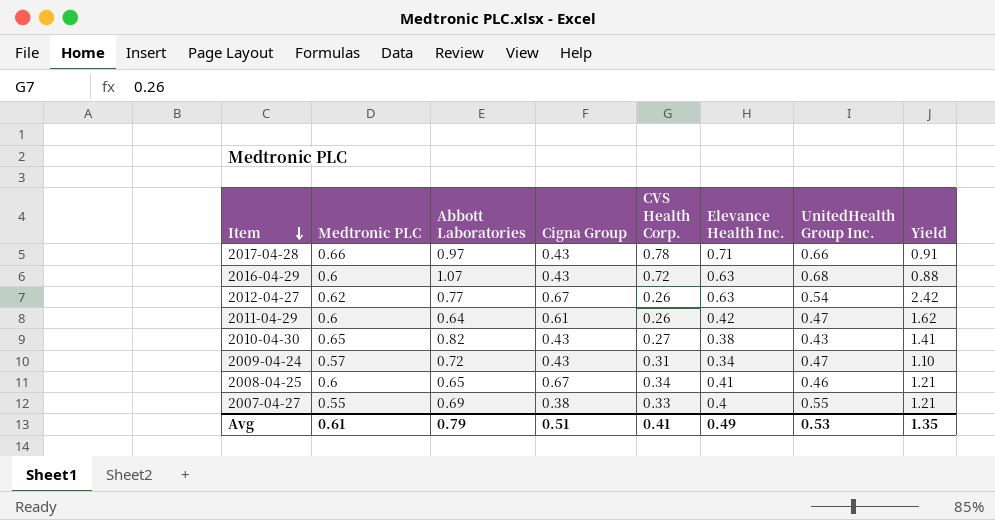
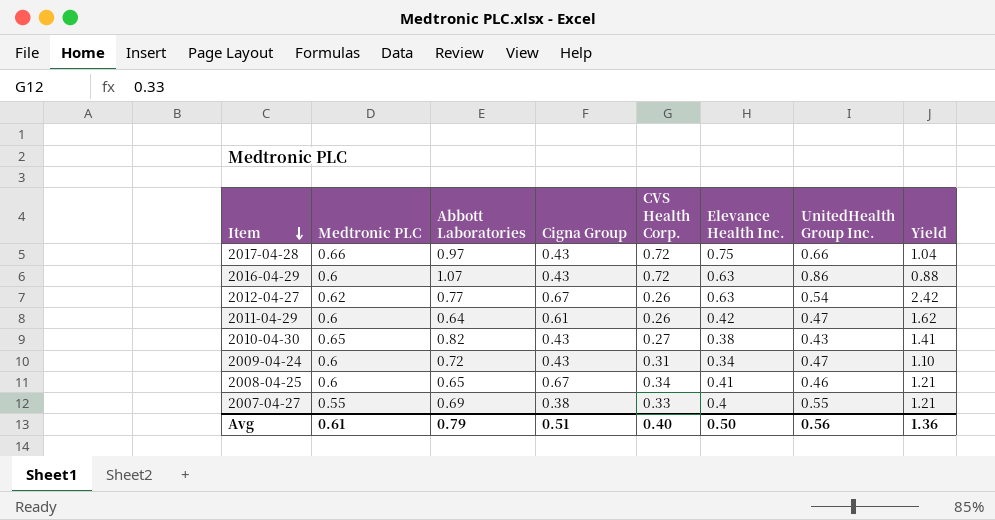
2017-04-28 | CVS Health Corp.: 0.78 -> 0.72
2017-04-28 | Elevance Health Inc.: 0.71 -> 0.75
2017-04-28 | Yield: 0.91 -> 1.04
2016-04-29 | UnitedHealth Group Inc.: 0.68 -> 0.86
2009-04-24 | Medtronic PLC: 0.57 -> 0.6
Avg | CVS Health Corp.: 0.41 -> 0.40
Avg | Elevance Health Inc.: 0.49 -> 0.50
Avg | UnitedHealth Group Inc.: 0.53 -> 0.56
Avg | Yield: 1.35 -> 1.36

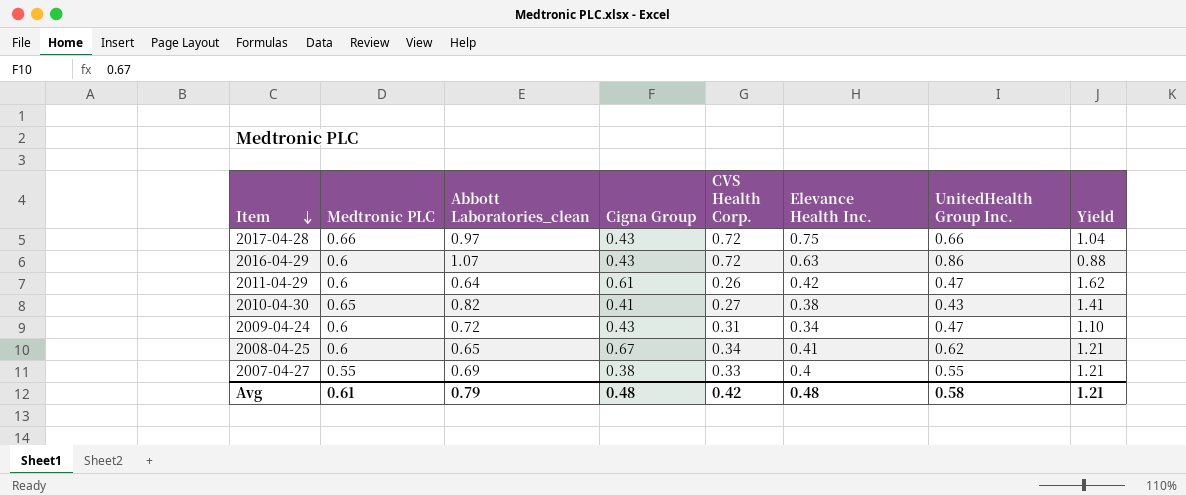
column name: Abbott Laboratories -> Abbott Laboratories_clean
row 2012-04-27: 0.62 | 0.77 | 0.67 | 0.26 | 0.63 | 0.54 | 2.42 -> none
2010-04-30 | Cigna Group: 0.43 -> 0.41
2008-04-25 | UnitedHealth Group Inc.: 0.46 -> 0.62
Avg | Cigna Group: 0.51 -> 0.48
Avg | CVS Health Corp.: 0.40 -> 0.42
Avg | Elevance Health Inc.: 0.50 -> 0.48
Avg | UnitedHealth Group Inc.: 0.56 -> 0.58
Avg | Yield: 1.36 -> 1.21

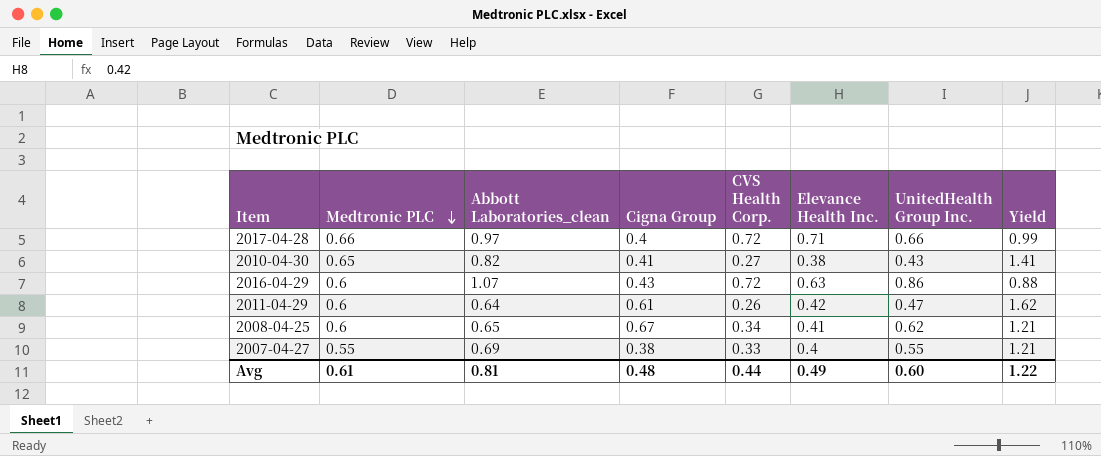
row order: Item descending -> Medtronic PLC descending
row 2009-04-24: 0.6 | 0.72 | 0.43 | 0.31 | 0.34 | 0.47 | 1.10 -> none
2017-04-28 | Cigna Group: 0.43 -> 0.4
2017-04-28 | Elevance Health Inc.: 0.75 -> 0.71
2017-04-28 | Yield: 1.04 -> 0.99
Avg | Abbott Laboratories_clean: 0.79 -> 0.81
Avg | CVS Health Corp.: 0.42 -> 0.44
Avg | Elevance Health Inc.: 0.48 -> 0.49
Avg | UnitedHealth Group Inc.: 0.58 -> 0.60
Avg | Yield: 1.21 -> 1.22

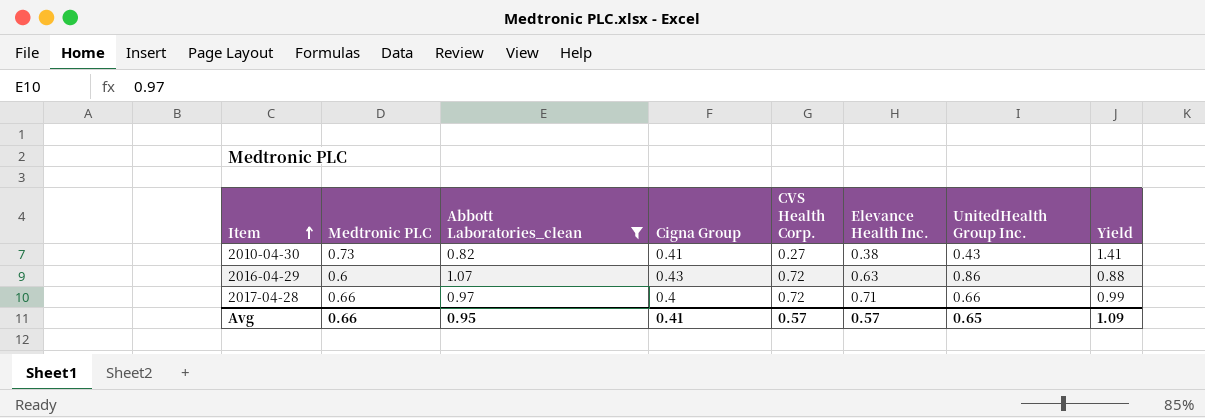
filter: none -> Abbott Laboratories_clean >= 0.82
row order: Medtronic PLC descending -> Item ascending
2010-04-30 | Medtronic PLC: 0.65 -> 0.73
Avg | Medtronic PLC: 0.61 -> 0.66
Avg | Abbott Laboratories_clean: 0.81 -> 0.95
Avg | Cigna Group: 0.48 -> 0.41
Avg | CVS Health Corp.: 0.44 -> 0.57
Avg | Elevance Health Inc.: 0.49 -> 0.57
Avg | UnitedHealth Group Inc.: 0.60 -> 0.65
Avg | Yield: 1.22 -> 1.09

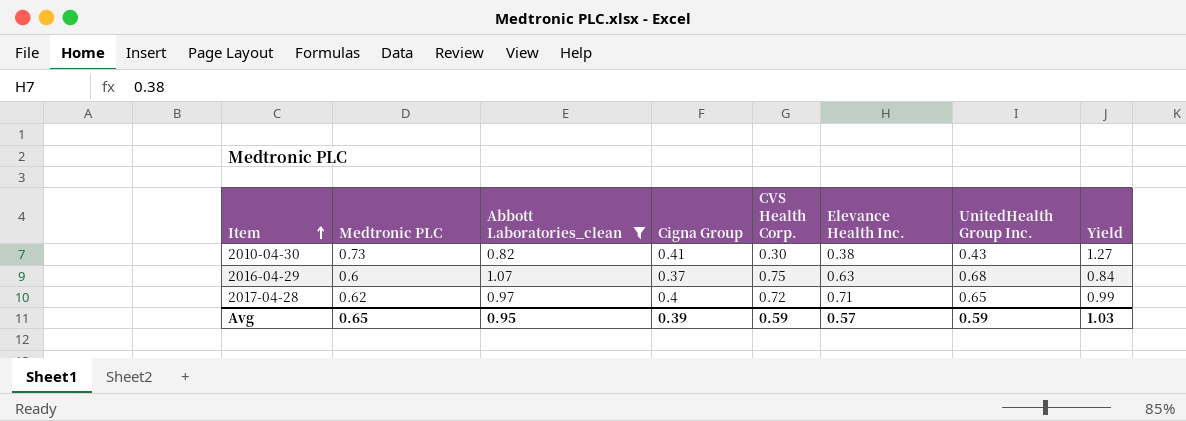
2010-04-30 | CVS Health Corp.: 0.27 -> 0.30
2010-04-30 | Yield: 1.41 -> 1.27
2016-04-29 | Cigna Group: 0.43 -> 0.37
2016-04-29 | CVS Health Corp.: 0.72 -> 0.75
2016-04-29 | UnitedHealth Group Inc.: 0.86 -> 0.68
2016-04-29 | Yield: 0.88 -> 0.84
2017-04-28 | Medtronic PLC: 0.66 -> 0.62
2017-04-28 | UnitedHealth Group Inc.: 0.66 -> 0.65
Avg | Medtronic PLC: 0.66 -> 0.65
Avg | Cigna Group: 0.41 -> 0.39
Avg | CVS Health Corp.: 0.57 -> 0.59
Avg | UnitedHealth Group Inc.: 0.65 -> 0.59
Avg | Yield: 1.09 -> 1.03

